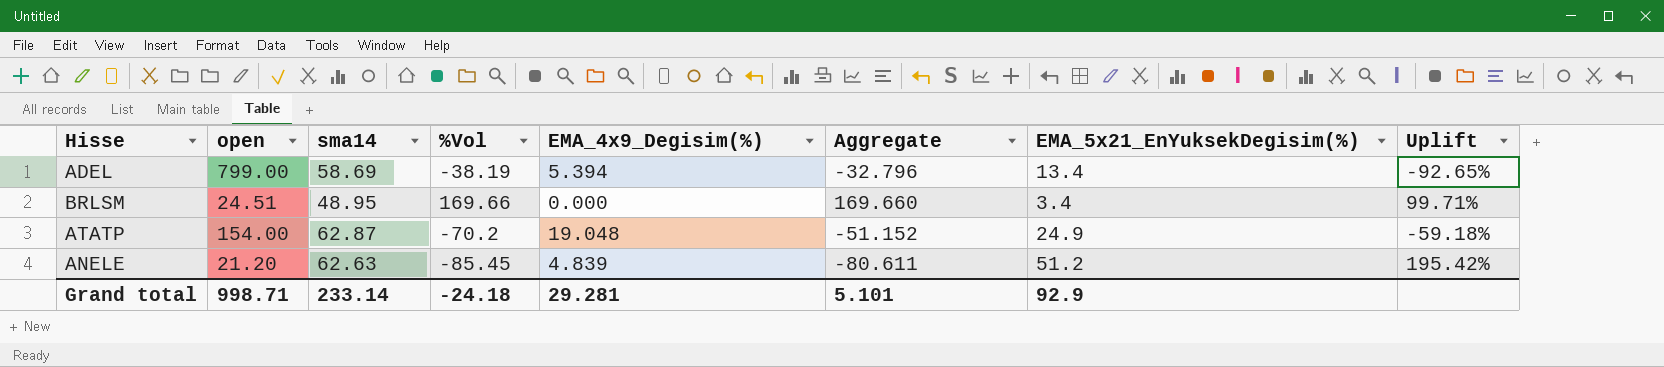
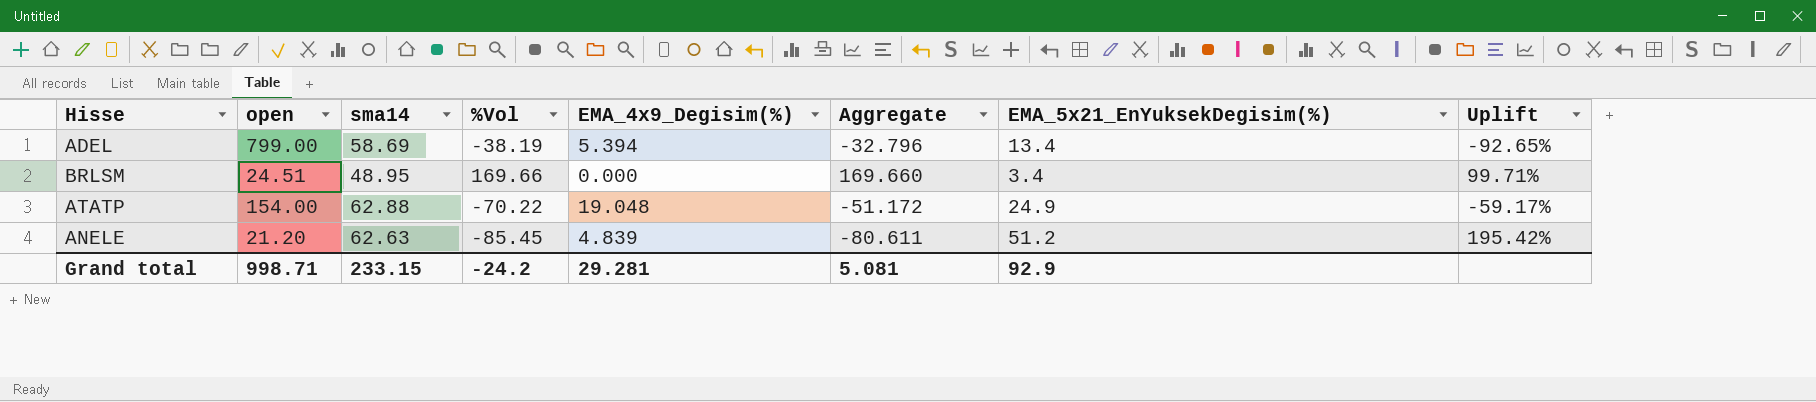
ATATP | sma14: 62.87 -> 62.88
ATATP | %Vol: -70.2 -> -70.22
ATATP | Aggregate: -51.152 -> -51.172
ATATP | Uplift: -59.18% -> -59.17%
Grand total | sma14: 233.14 -> 233.15
Grand total | %Vol: -24.18 -> -24.2
Grand total | Aggregate: 5.101 -> 5.081

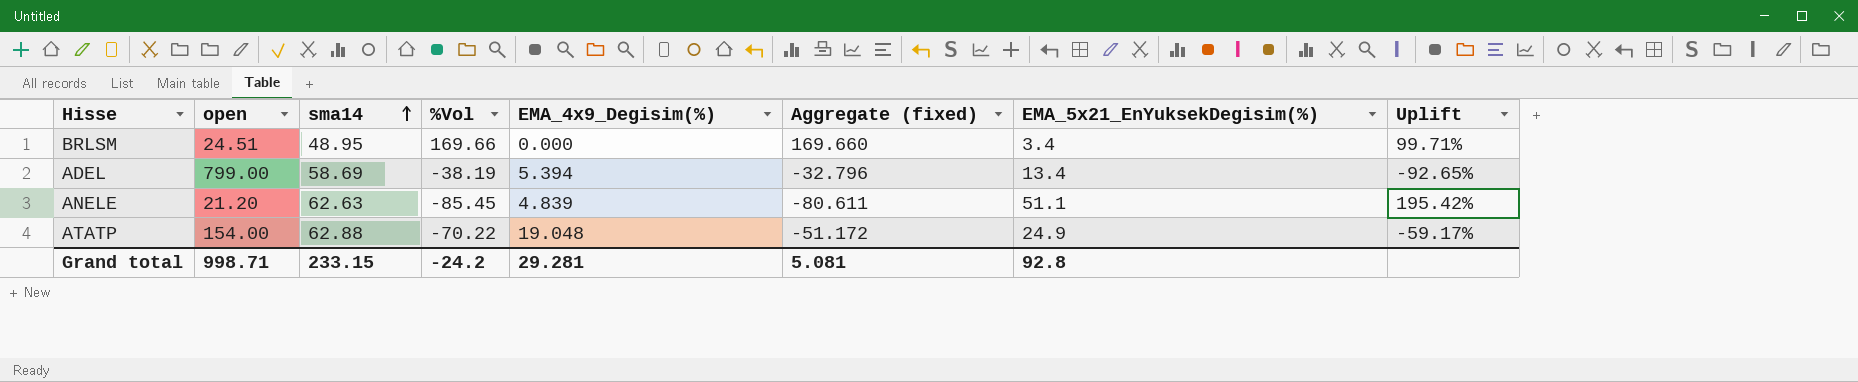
row order: none -> sma14 ascending
column name: Aggregate -> Aggregate (fixed)
ANELE | EMA_5x21_EnYuksekDegisim(%): 51.2 -> 51.1
Grand total | EMA_5x21_EnYuksekDegisim(%): 92.9 -> 92.8

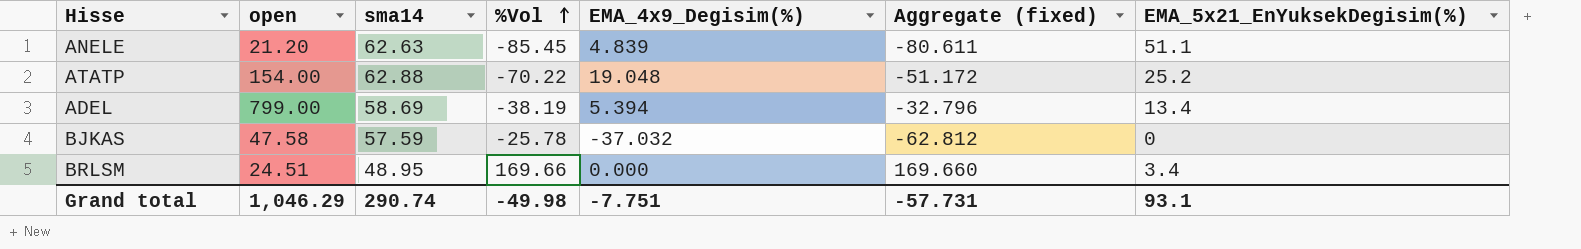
row order: sma14 ascending -> %Vol ascending
column Uplift | formula: ([sma14] - [open]) / [open] -> none
ATATP | EMA_5x21_EnYuksekDegisim(%): 24.9 -> 25.2
row BJKAS: none -> 47.58 | 57.59 | -25.78 | -37.032 | -62.812 | 0
Grand total | open: 998.71 -> 1,046.29
Grand total | sma14: 233.15 -> 290.74
Grand total | %Vol: -24.2 -> -49.98
Grand total | EMA_4x9_Degisim(%): 29.281 -> -7.751
Grand total | Aggregate (fixed): 5.081 -> -57.731
Grand total | EMA_5x21_EnYuksekDegisim(%): 92.8 -> 93.1

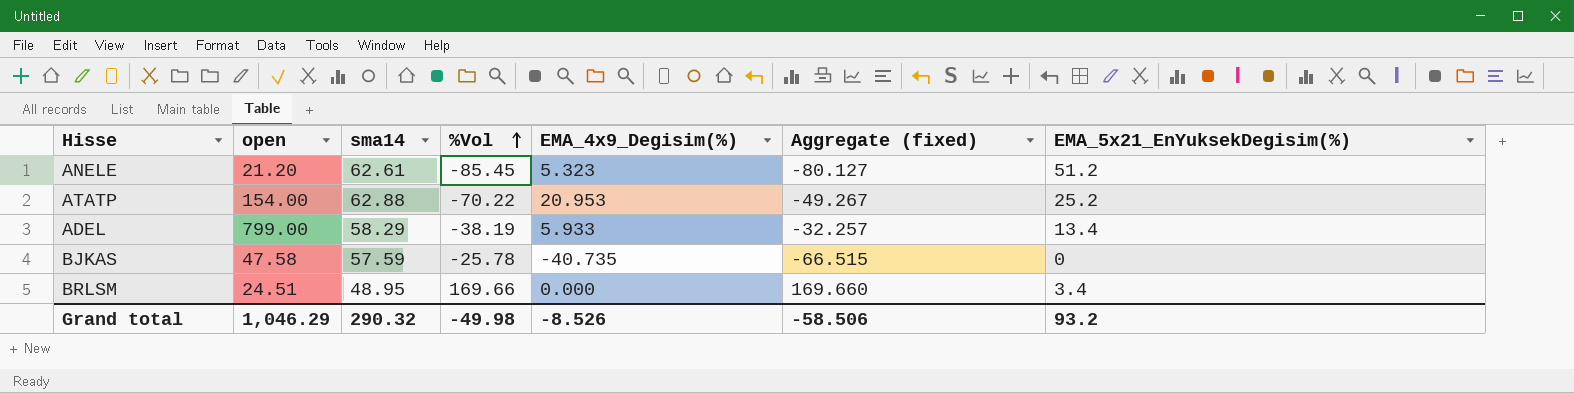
ANELE | sma14: 62.63 -> 62.61
ANELE | EMA_4x9_Degisim(%): 4.839 -> 5.323
ANELE | Aggregate (fixed): -80.611 -> -80.127
ANELE | EMA_5x21_EnYuksekDegisim(%): 51.1 -> 51.2
ATATP | EMA_4x9_Degisim(%): 19.048 -> 20.953
ATATP | Aggregate (fixed): -51.172 -> -49.267
ADEL | sma14: 58.69 -> 58.29
ADEL | EMA_4x9_Degisim(%): 5.394 -> 5.933
ADEL | Aggregate (fixed): -32.796 -> -32.257
BJKAS | EMA_4x9_Degisim(%): -37.032 -> -40.735
BJKAS | Aggregate (fixed): -62.812 -> -66.515
Grand total | sma14: 290.74 -> 290.32
Grand total | EMA_4x9_Degisim(%): -7.751 -> -8.526
Grand total | Aggregate (fixed): -57.731 -> -58.506
Grand total | EMA_5x21_EnYuksekDegisim(%): 93.1 -> 93.2

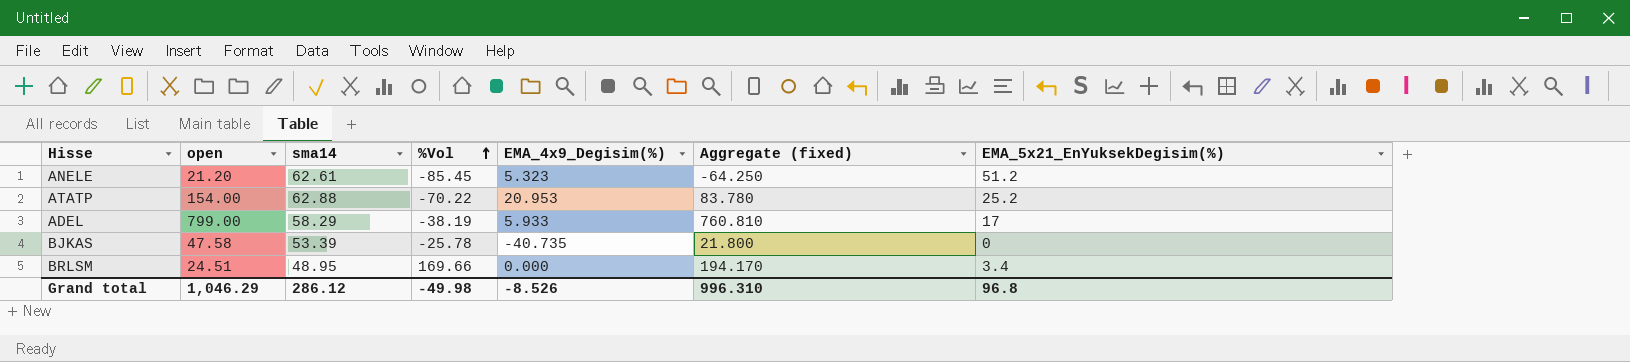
column Aggregate (fixed) | formula: [%Vol] + [EMA_4x9_Degisim(%)] -> [open] + [%Vol]
ADEL | EMA_5x21_EnYuksekDegisim(%): 13.4 -> 17
BJKAS | sma14: 57.59 -> 53.39
Grand total | sma14: 290.32 -> 286.12
Grand total | Aggregate (fixed): -58.506 -> 996.310
Grand total | EMA_5x21_EnYuksekDegisim(%): 93.2 -> 96.8

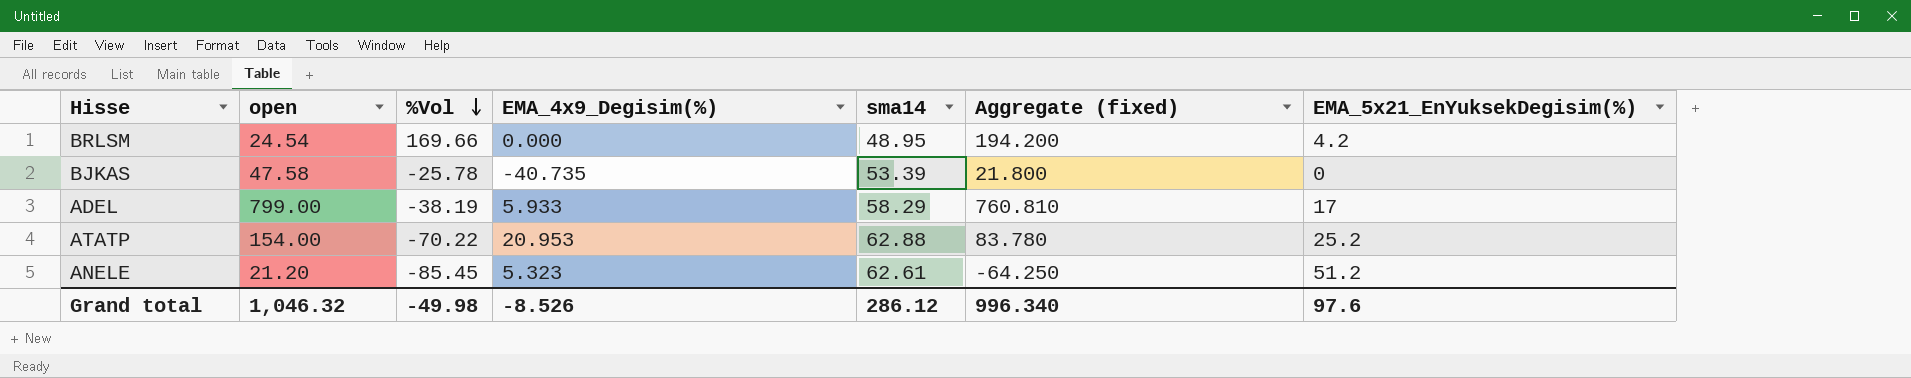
row order: %Vol ascending -> %Vol descending
column sma14 | position: 3 -> 5
BRLSM | open: 24.51 -> 24.54
BRLSM | Aggregate (fixed): 194.170 -> 194.200
BRLSM | EMA_5x21_EnYuksekDegisim(%): 3.4 -> 4.2
Grand total | open: 1,046.29 -> 1,046.32
Grand total | Aggregate (fixed): 996.310 -> 996.340
Grand total | EMA_5x21_EnYuksekDegisim(%): 96.8 -> 97.6

